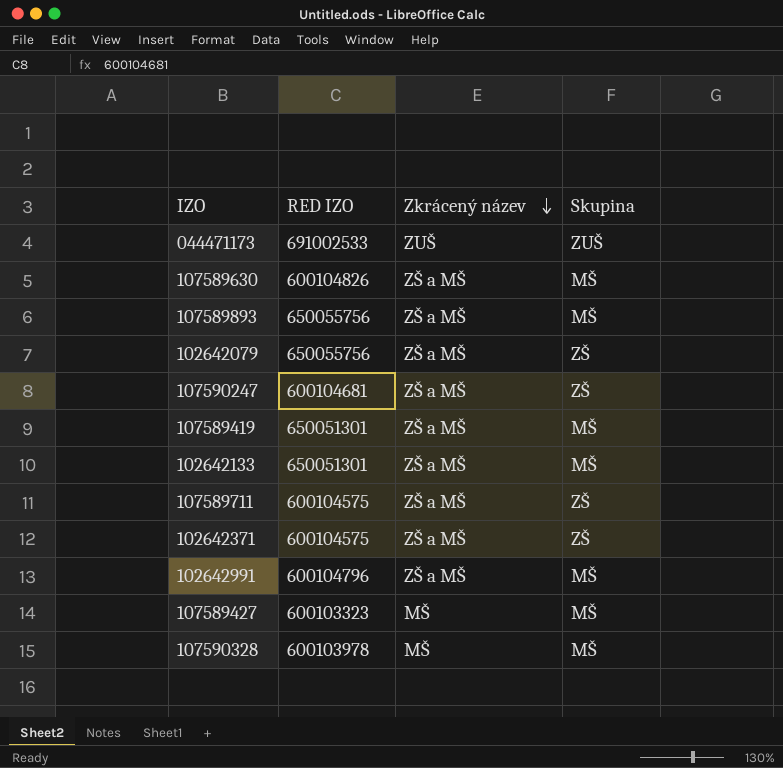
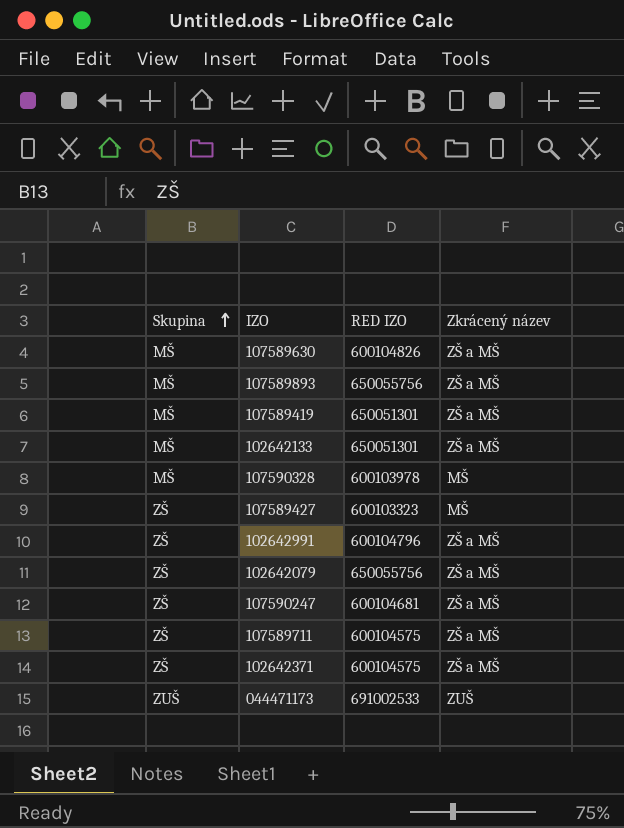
row order: Zkrácený název descending -> Skupina ascending
column Skupina | position: 4 -> 1
107589427 | Skupina: MŠ -> ZŠ
102642991 | Skupina: MŠ -> ZŠ

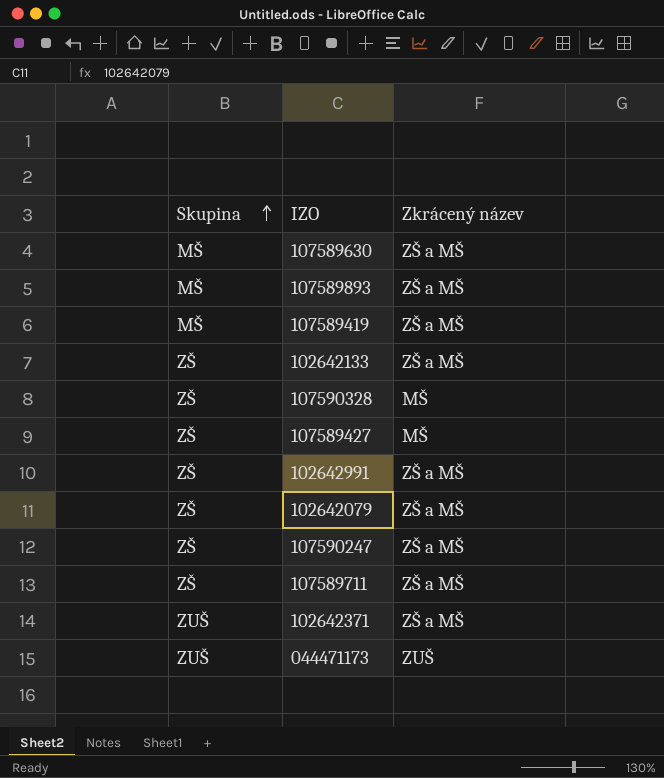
column RED IZO | position: 3 -> none
102642133 | Skupina: MŠ -> ZŠ
107590328 | Skupina: MŠ -> ZŠ
102642371 | Skupina: ZŠ -> ZUŠ

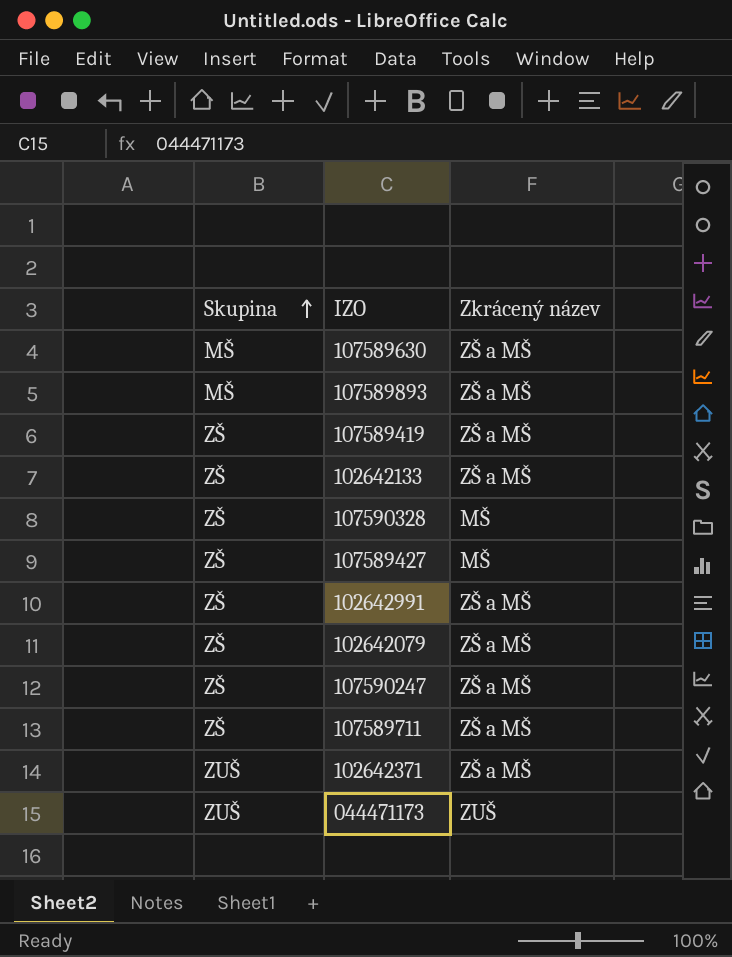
107589419 | Skupina: MŠ -> ZŠ

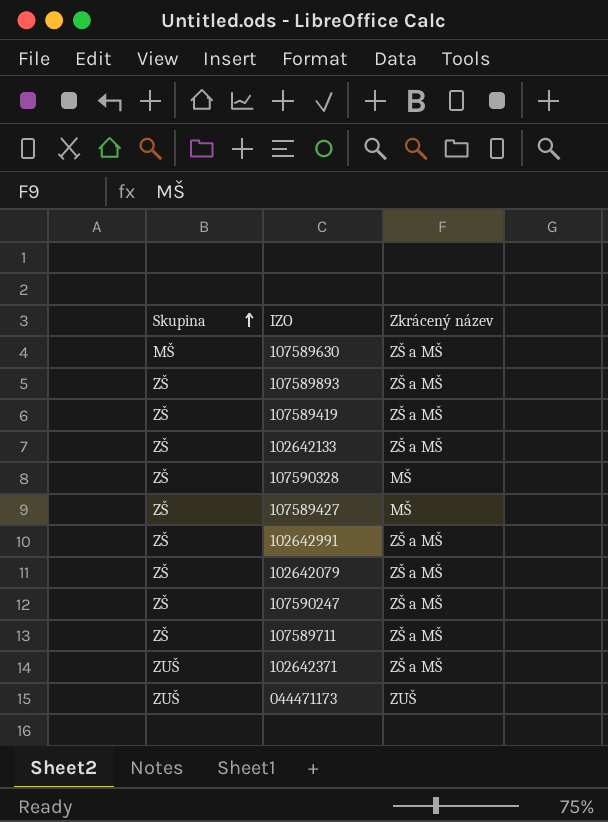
107589893 | Skupina: MŠ -> ZŠ

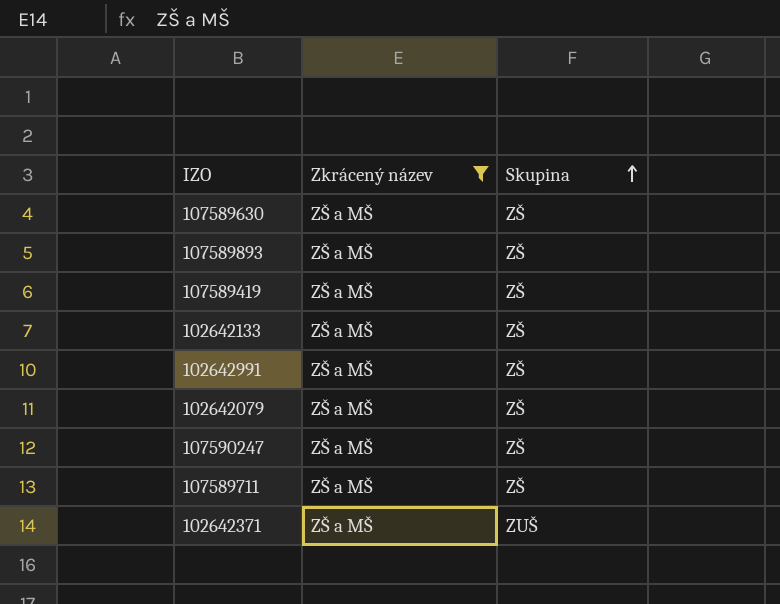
filter: none -> Zkrácený název = ZŠ a MŠ
column Skupina | position: 1 -> 3
107589630 | Skupina: MŠ -> ZŠ

